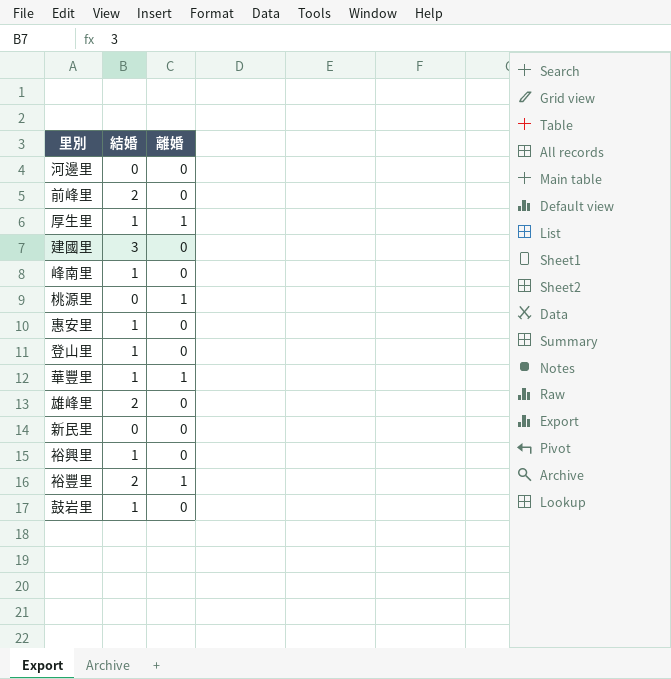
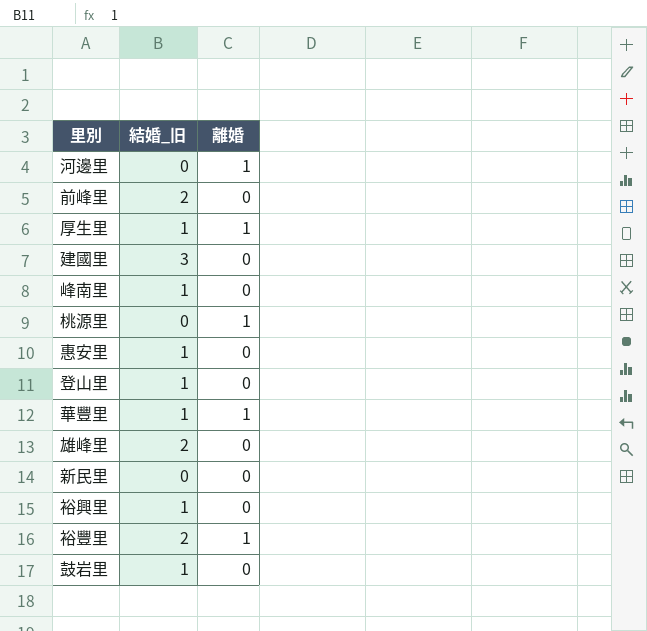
column name: 結婚 -> 結婚_旧
河邊里 | 離婚: 0 -> 1

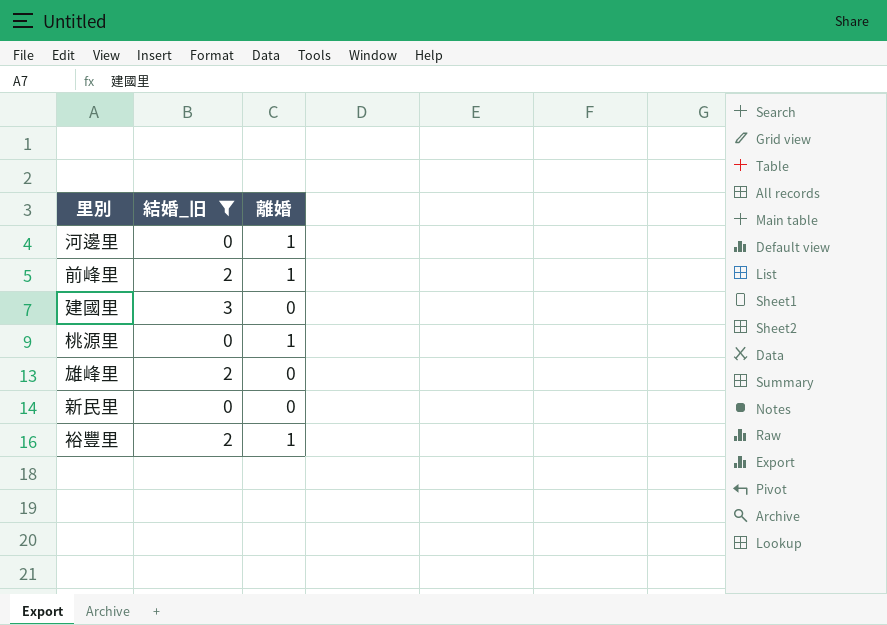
filter: none -> 結婚_旧 != 1
前峰里 | 離婚: 0 -> 1

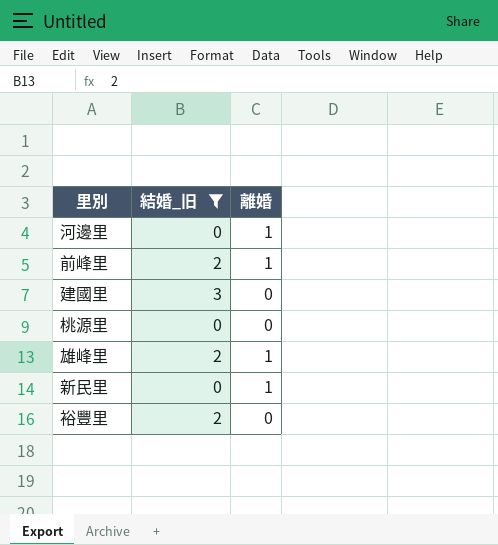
桃源里 | 離婚: 1 -> 0
雄峰里 | 離婚: 0 -> 1
新民里 | 離婚: 0 -> 1
裕豐里 | 離婚: 1 -> 0

